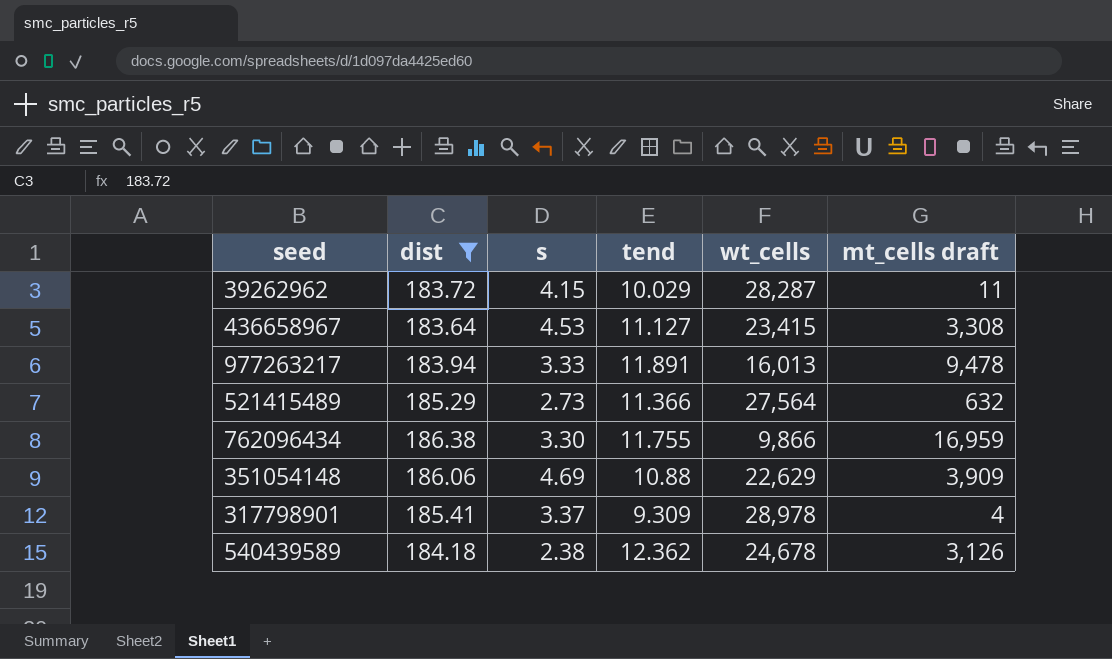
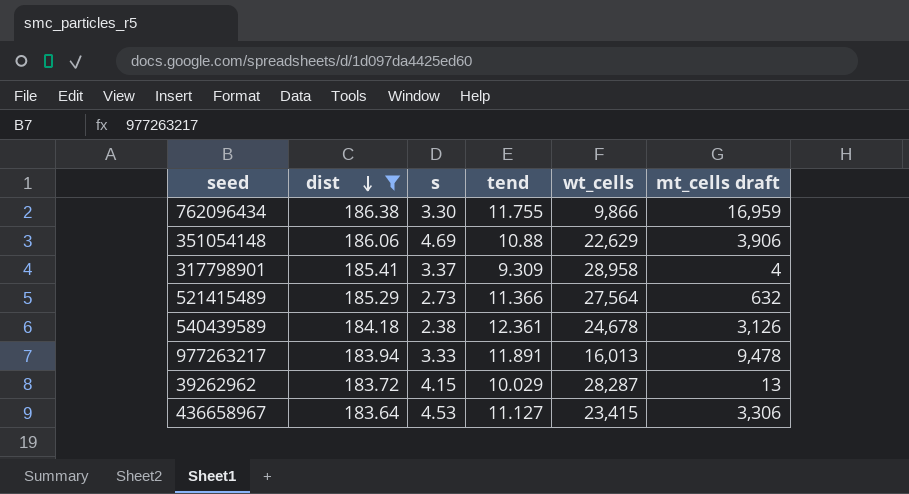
row order: none -> dist descending
351054148 | mt_cells draft: 3,909 -> 3,906
317798901 | wt_cells: 28,978 -> 28,958
540439589 | tend: 12.362 -> 12.361
39262962 | mt_cells draft: 11 -> 13
436658967 | mt_cells draft: 3,308 -> 3,306

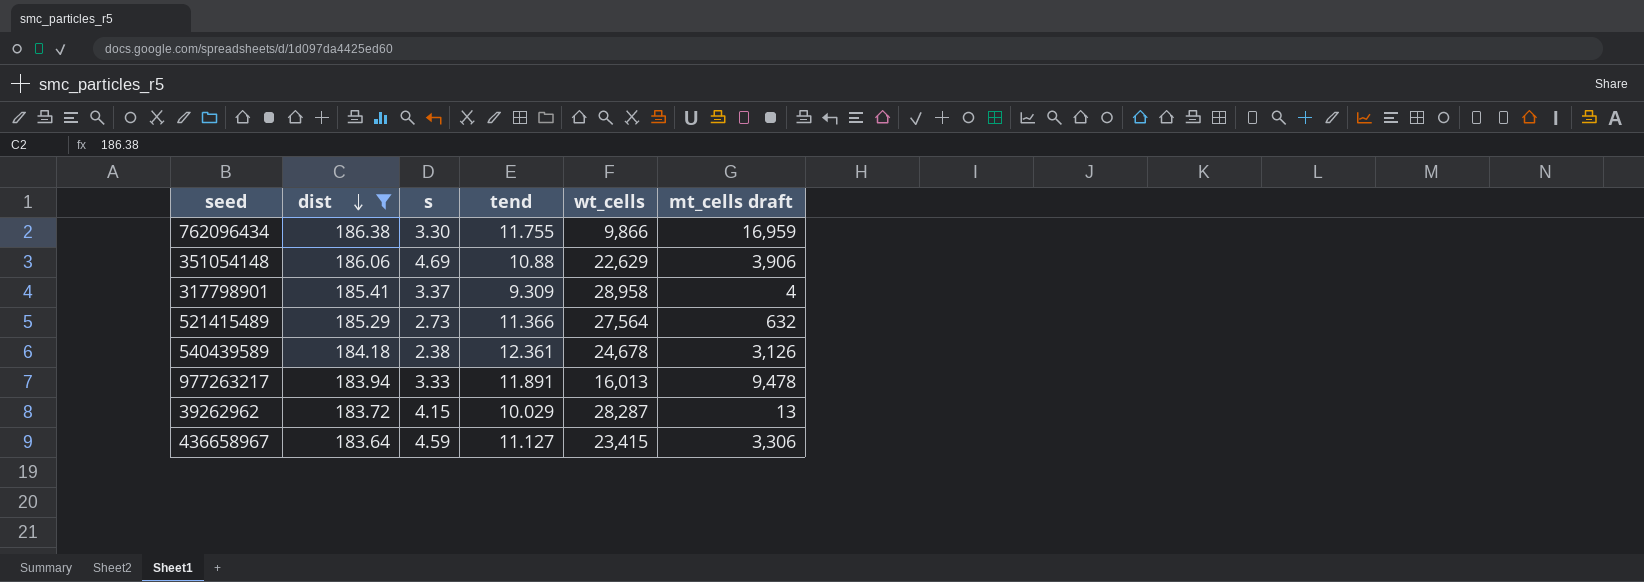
436658967 | s: 4.53 -> 4.59

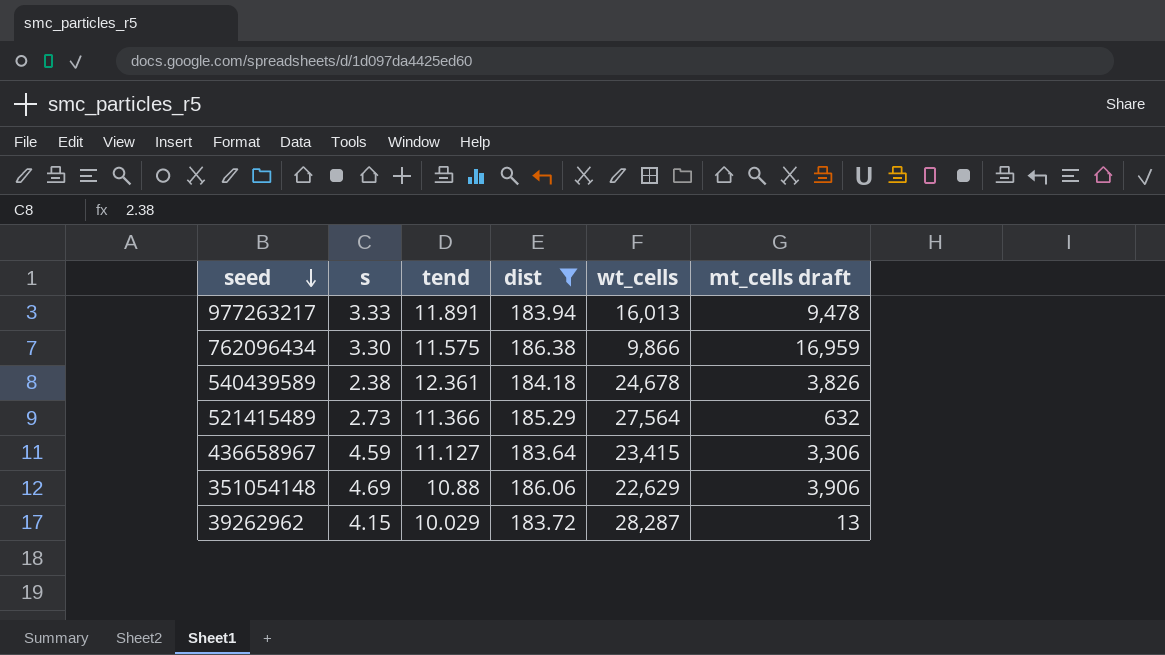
row order: dist descending -> seed descending
column dist | position: 2 -> 4
row 317798901: 185.41 | 3.37 | 9.309 | 28,958 | 4 -> none
762096434 | tend: 11.755 -> 11.575
540439589 | mt_cells draft: 3,126 -> 3,826

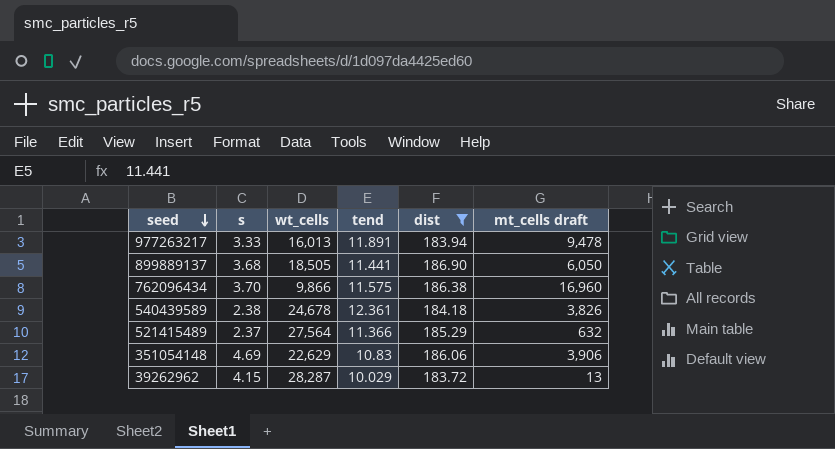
column wt_cells | position: 5 -> 3
row 436658967: 4.59 | 11.127 | 183.64 | 23,415 | 3,306 -> none
row 899889137: none -> 3.68 | 18,505 | 11.441 | 186.90 | 6,050
762096434 | s: 3.30 -> 3.70
762096434 | mt_cells draft: 16,959 -> 16,960
521415489 | s: 2.73 -> 2.37
351054148 | tend: 10.88 -> 10.83

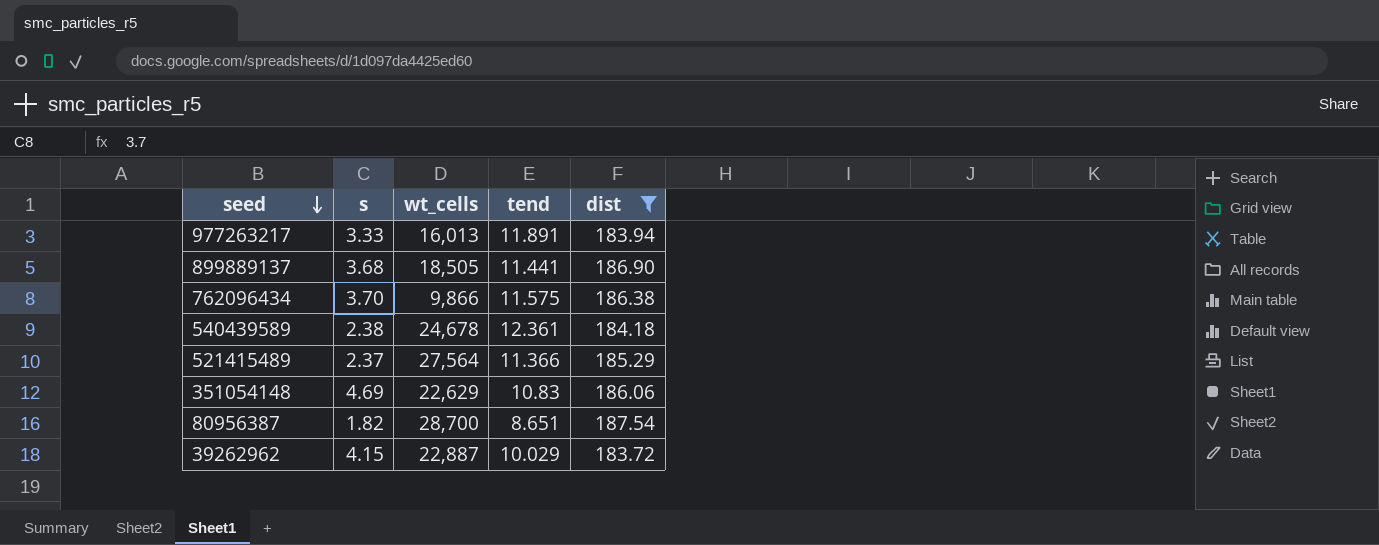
column mt_cells draft | position: 6 -> none
row 80956387: none -> 1.82 | 28,700 | 8.651 | 187.54
39262962 | wt_cells: 28,287 -> 22,887

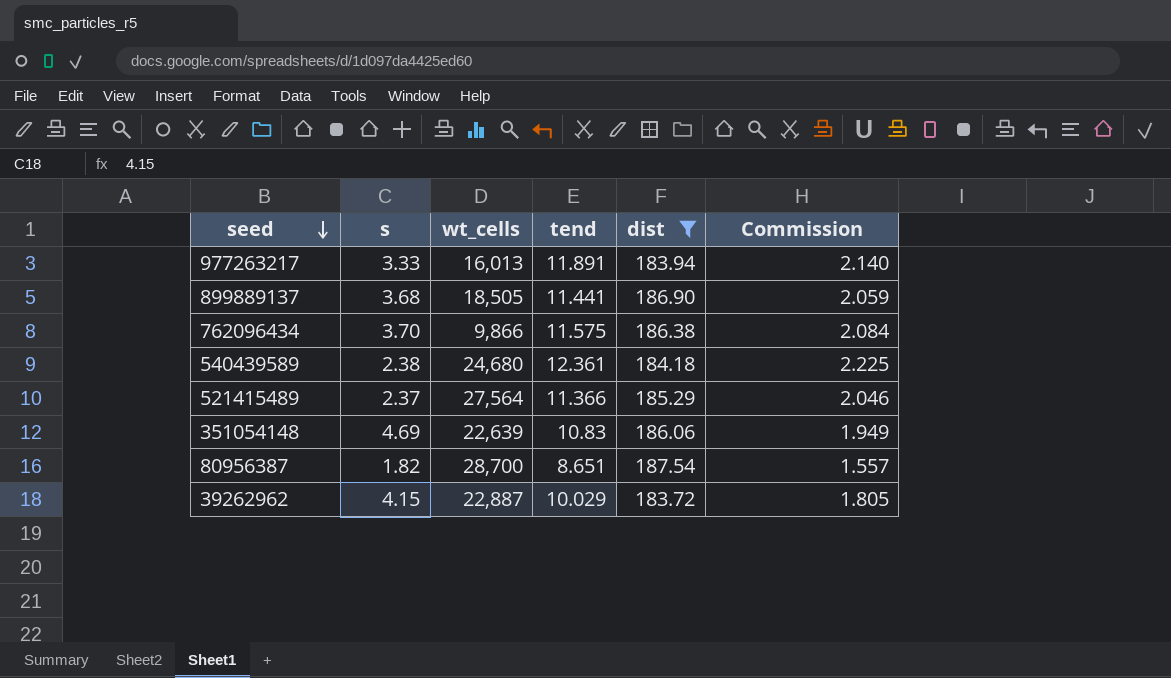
column Commission | formula: none -> [tend] * 0.18
540439589 | wt_cells: 24,678 -> 24,680
351054148 | wt_cells: 22,629 -> 22,639

